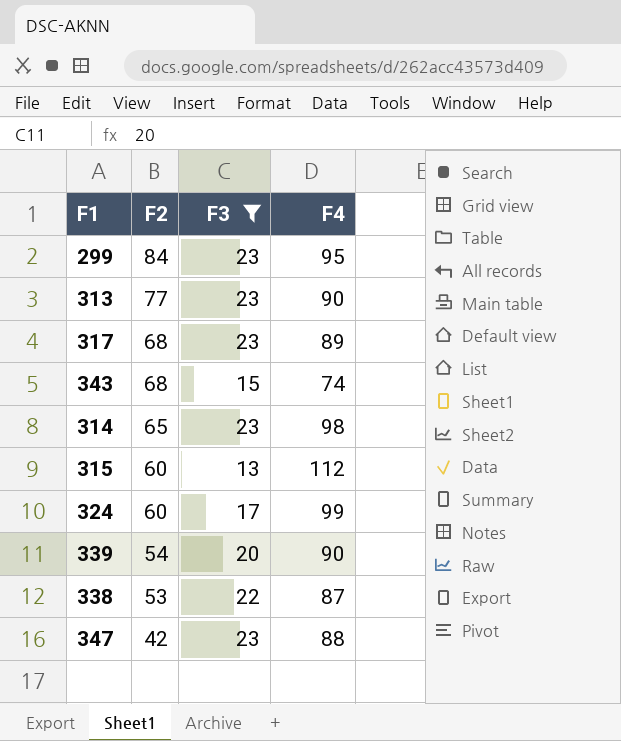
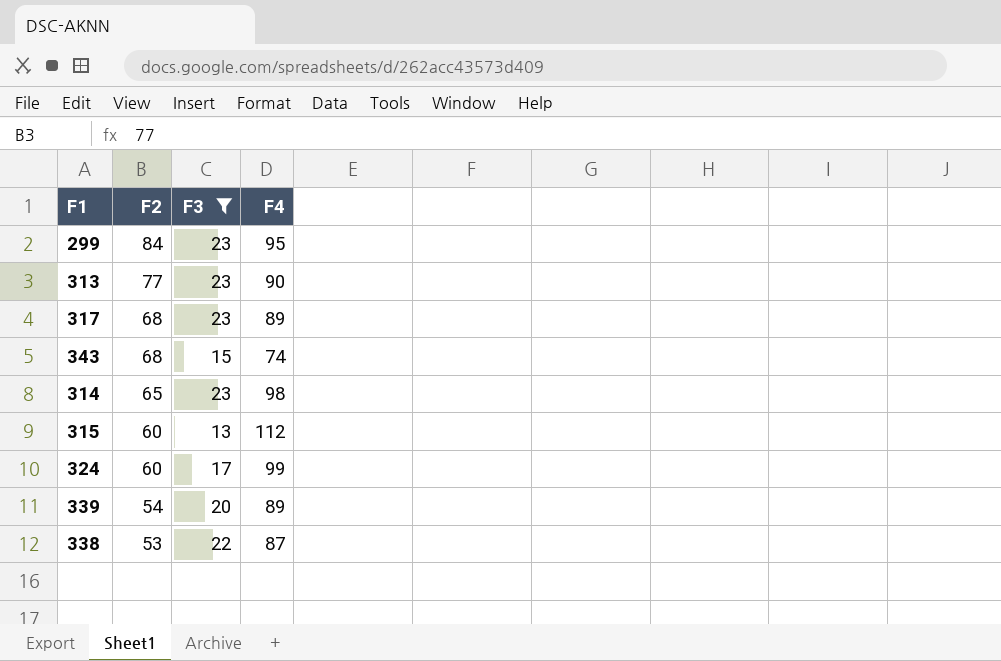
row 347: 42 | 23 | 88 -> none
339 | F4: 90 -> 89

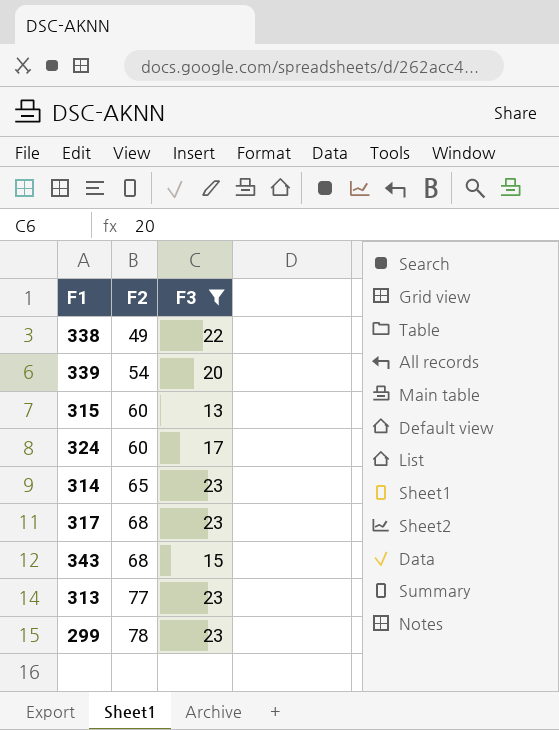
row order: F2 descending -> F2 ascending
column F4 | position: 4 -> none
338 | F2: 53 -> 49
299 | F2: 84 -> 78

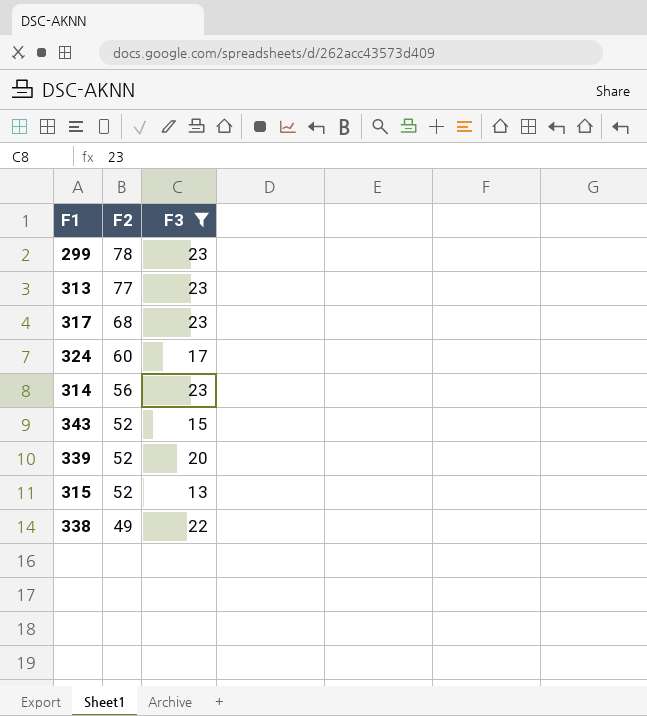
row order: F2 ascending -> F2 descending
314 | F2: 65 -> 56
343 | F2: 68 -> 52
339 | F2: 54 -> 52
315 | F2: 60 -> 52

